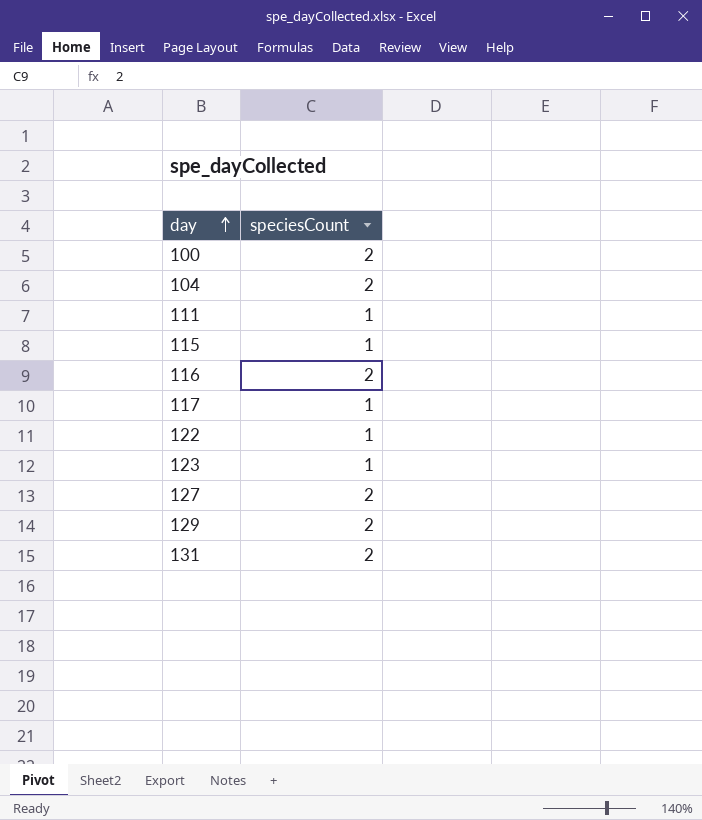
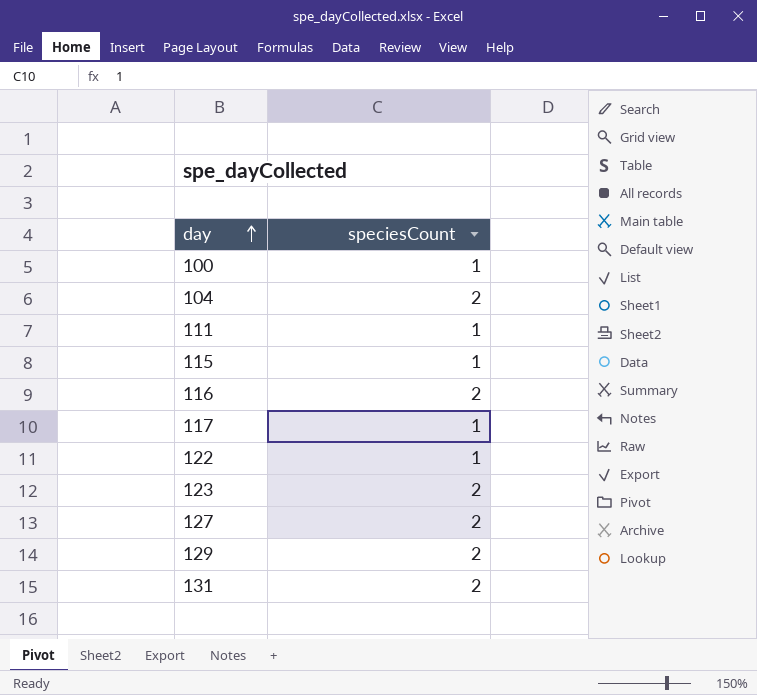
100 | speciesCount: 2 -> 1
123 | speciesCount: 1 -> 2

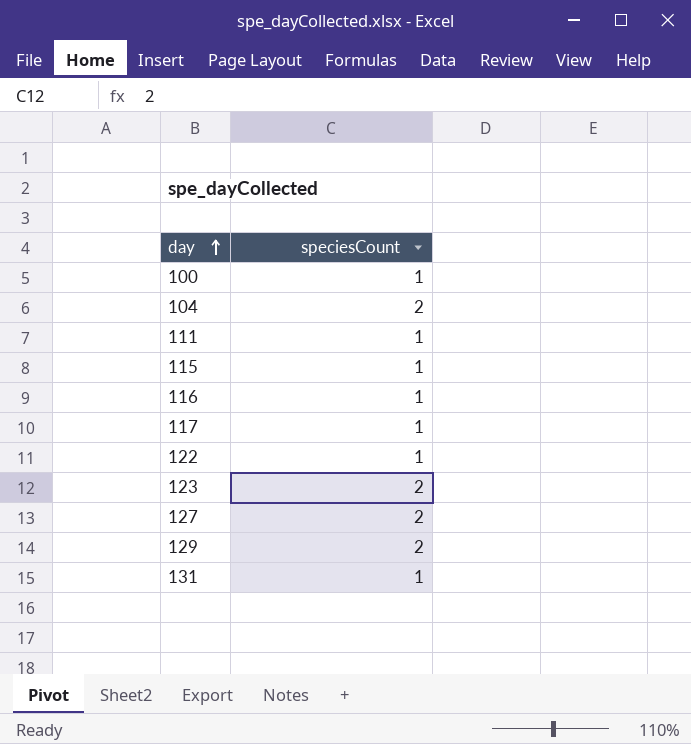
116 | speciesCount: 2 -> 1
131 | speciesCount: 2 -> 1

